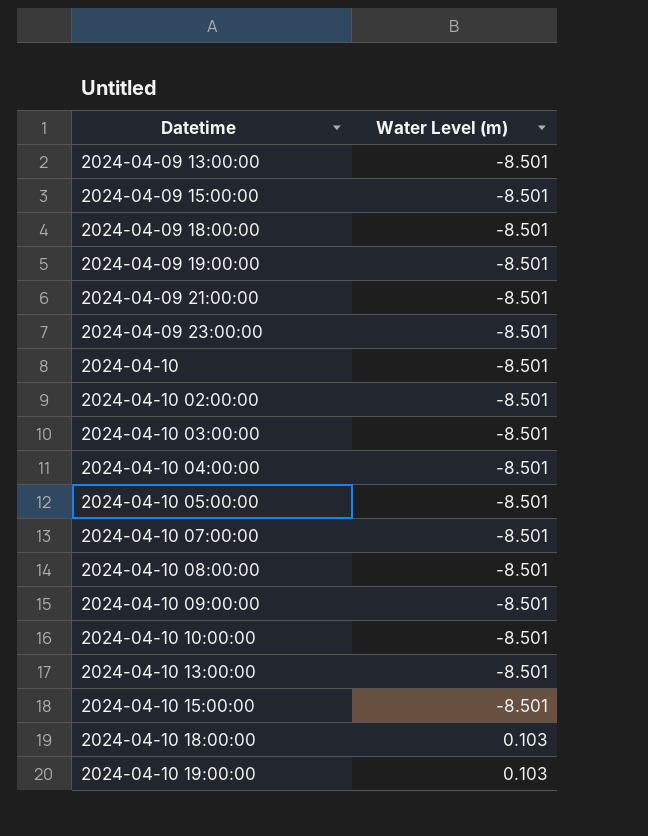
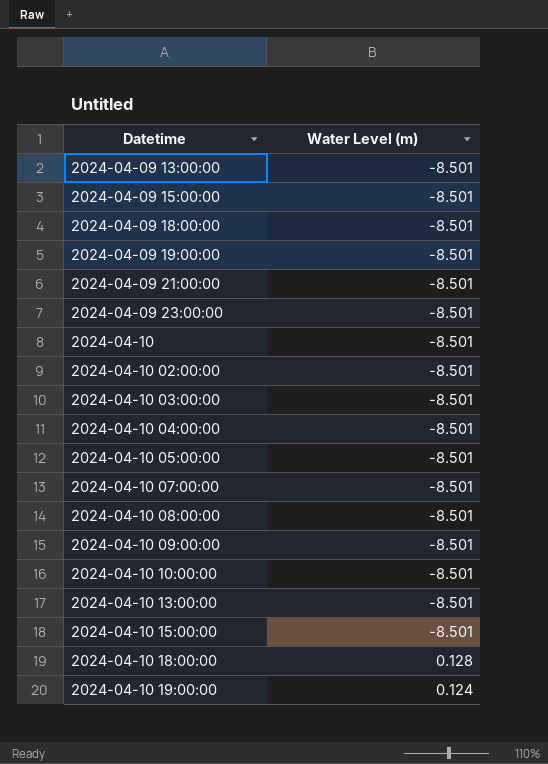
2024-04-10 18:00:00 | Water Level (m): 0.103 -> 0.128
2024-04-10 19:00:00 | Water Level (m): 0.103 -> 0.124

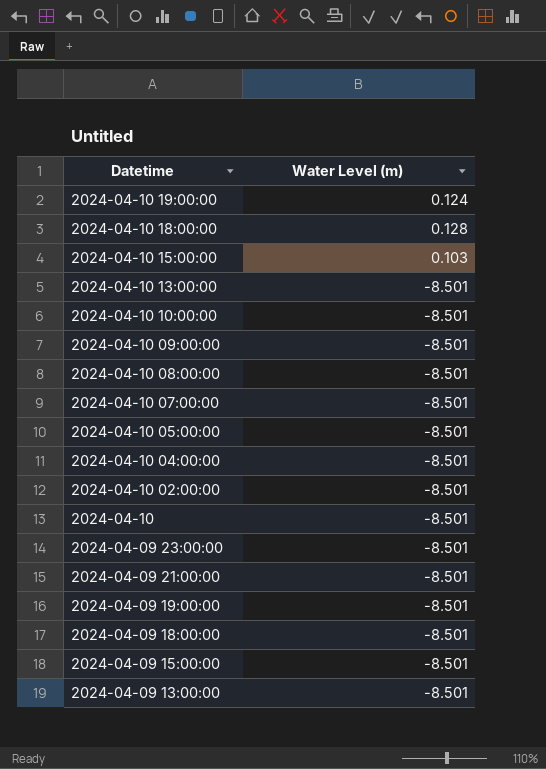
row order: Datetime ascending -> Datetime descending
row 2024-04-10 03:00:00: -8.501 -> none
2024-04-10 15:00:00 | Water Level (m): -8.501 -> 0.103

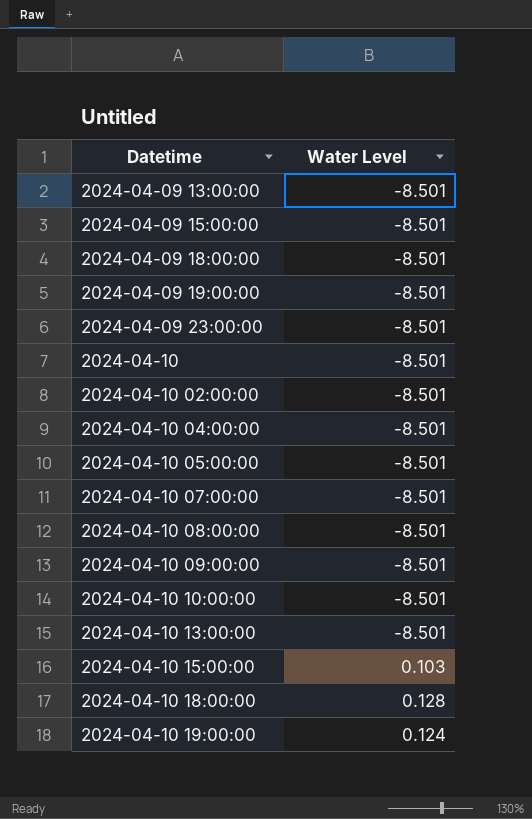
row order: Datetime descending -> Datetime ascending
column name: Water Level (m) -> Water Level
row 2024-04-09 21:00:00: -8.501 -> none

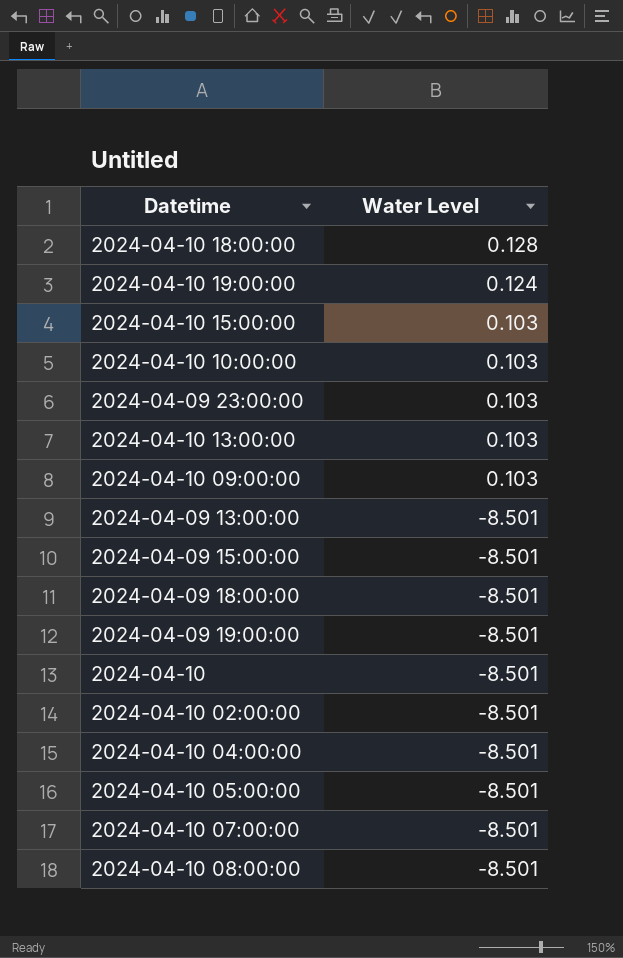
row order: Datetime ascending -> Water Level descending
2024-04-10 10:00:00 | Water Level: -8.501 -> 0.103
2024-04-09 23:00:00 | Water Level: -8.501 -> 0.103
2024-04-10 13:00:00 | Water Level: -8.501 -> 0.103
2024-04-10 09:00:00 | Water Level: -8.501 -> 0.103

